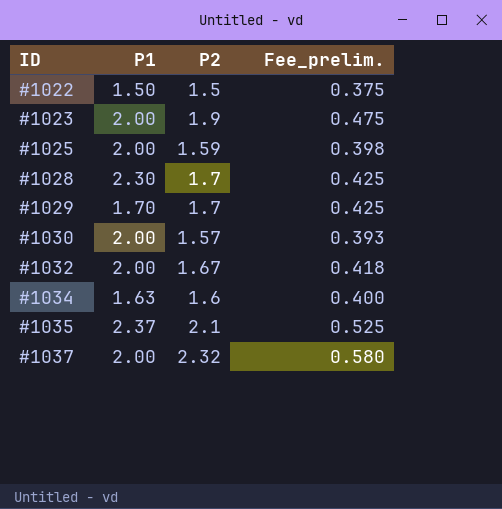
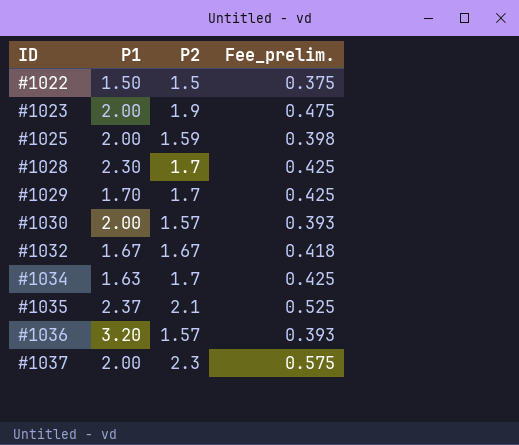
#1032 | P1: 2.00 -> 1.67
#1034 | P2: 1.6 -> 1.7
#1034 | Fee_prelim.: 0.400 -> 0.425
row #1036: none -> 3.20 | 1.57 | 0.393
#1037 | P2: 2.32 -> 2.3
#1037 | Fee_prelim.: 0.580 -> 0.575

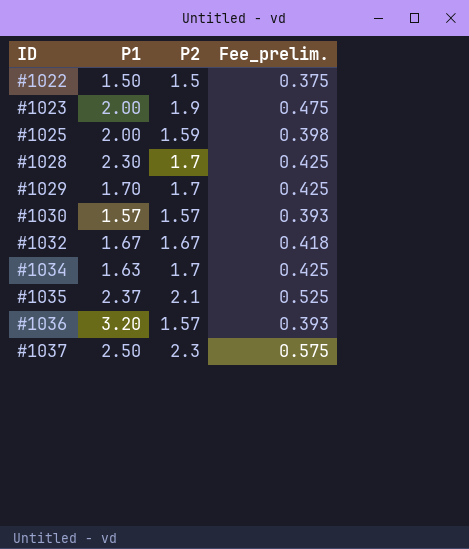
#1030 | P1: 2.00 -> 1.57
#1037 | P1: 2.00 -> 2.50

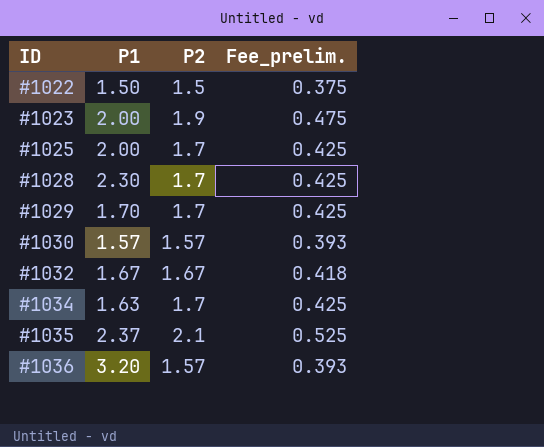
row #1037: 2.50 | 2.3 | 0.575 -> none
#1025 | P2: 1.59 -> 1.7
#1025 | Fee_prelim.: 0.398 -> 0.425

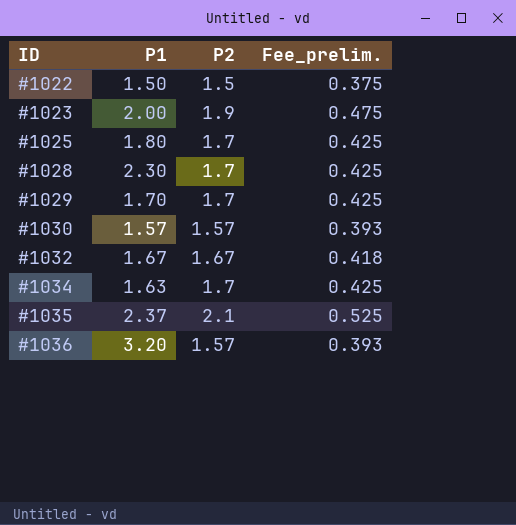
#1025 | P1: 2.00 -> 1.80

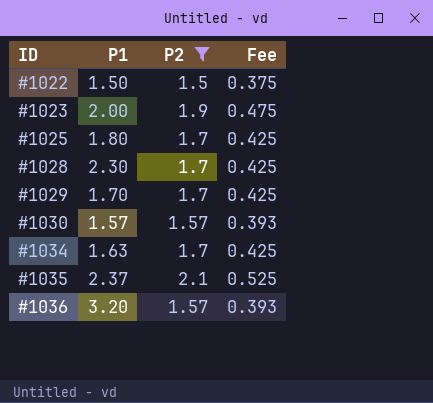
filter: none -> P2 != 1.67
column name: Fee_prelim. -> Fee

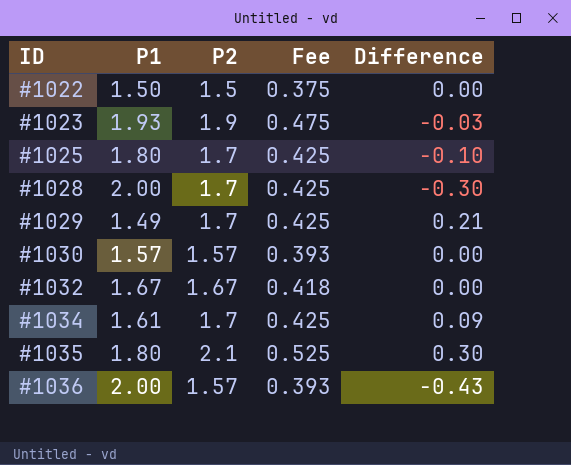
filter: P2 != 1.67 -> none
column Difference | formula: none -> [P2] - [P1]
#1023 | P1: 2.00 -> 1.93
#1028 | P1: 2.30 -> 2.00
#1029 | P1: 1.70 -> 1.49
#1034 | P1: 1.63 -> 1.61
#1035 | P1: 2.37 -> 1.80
#1036 | P1: 3.20 -> 2.00

